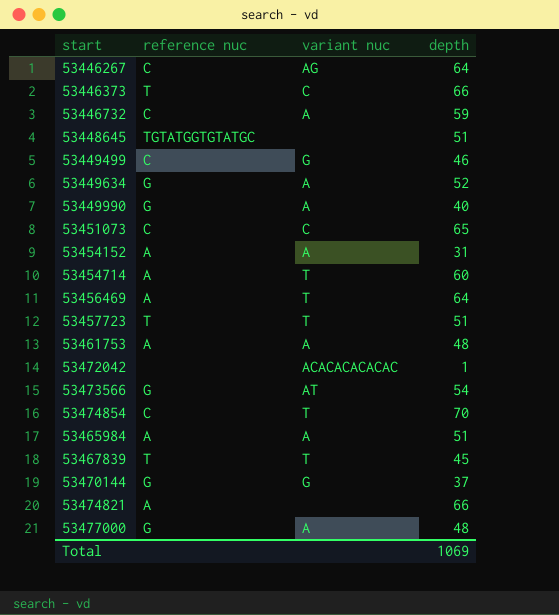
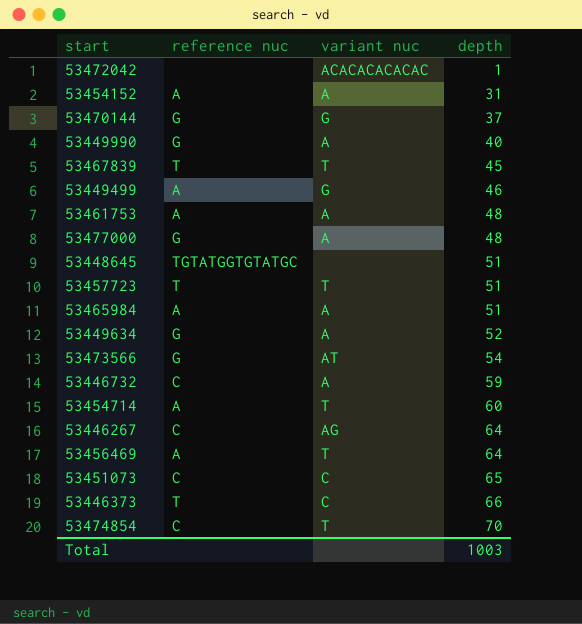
row order: none -> depth ascending
row 53474821: A | none | 66 -> none
53449499 | reference nuc: C -> A
Total | depth: 1069 -> 1003

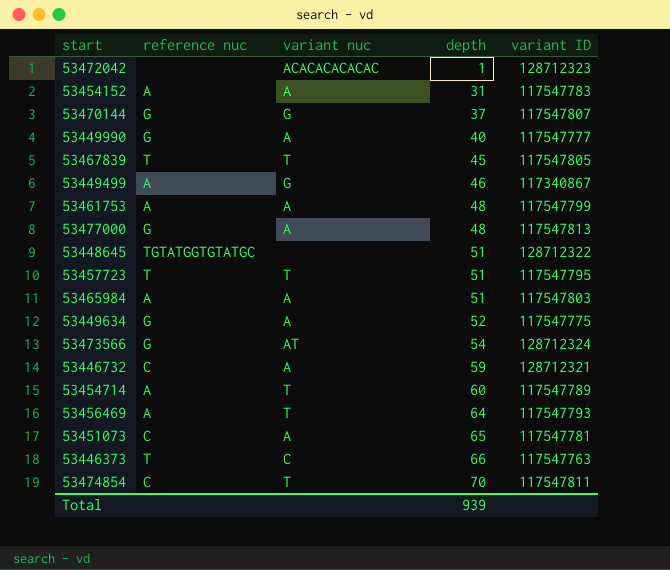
column variant ID | position: none -> 5
row 53446267: C | AG | 64 -> none
53451073 | variant nuc: C -> A
Total | depth: 1003 -> 939

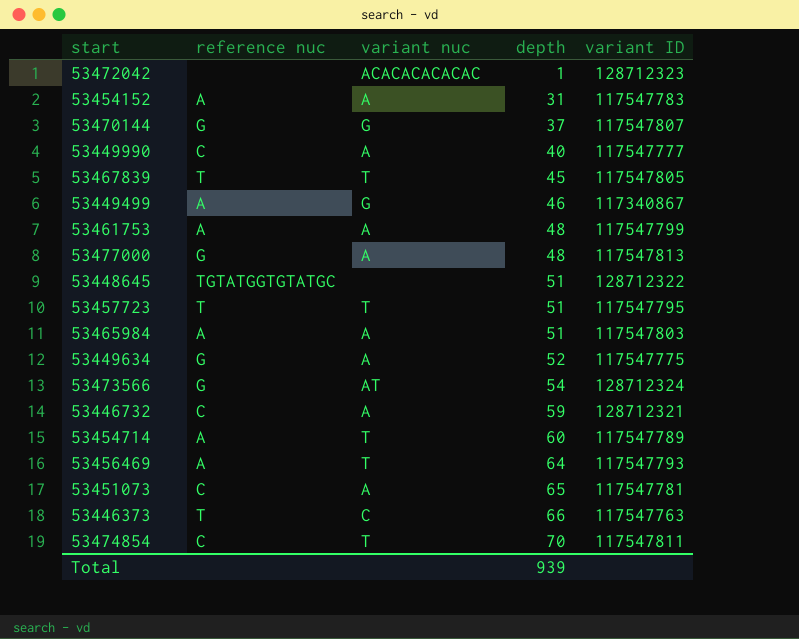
53449990 | reference nuc: G -> C

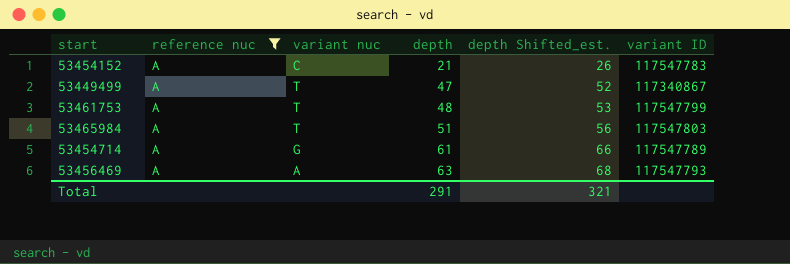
filter: none -> reference nuc = A
column depth Shifted_est. | formula: none -> [depth] + 5
53454152 | variant nuc: A -> C
53454152 | depth: 31 -> 21
53449499 | variant nuc: G -> T
53449499 | depth: 46 -> 47
53461753 | variant nuc: A -> T
53465984 | variant nuc: A -> T
53454714 | variant nuc: T -> G
53454714 | depth: 60 -> 61
53456469 | variant nuc: T -> A
53456469 | depth: 64 -> 63
Total | depth: 939 -> 291

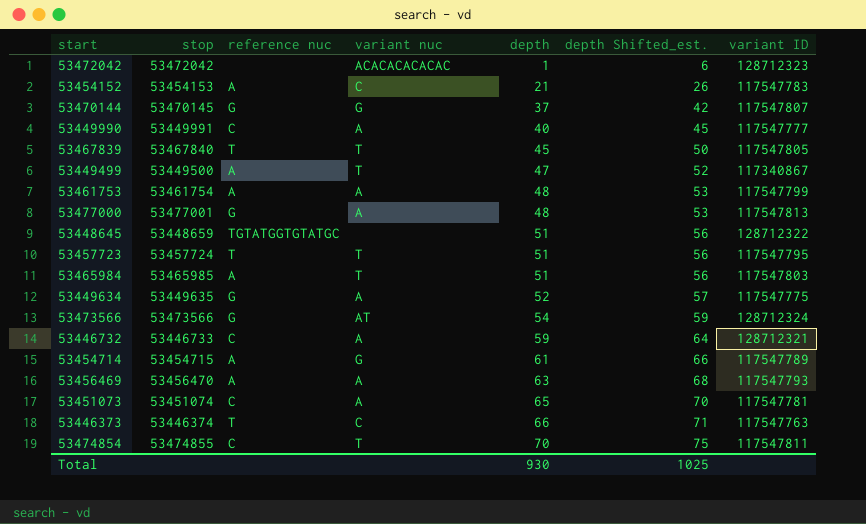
filter: reference nuc = A -> none
column stop | position: none -> 2
53461753 | variant nuc: T -> A
Total | depth: 291 -> 930
Total | depth Shifted_est.: 321 -> 1025

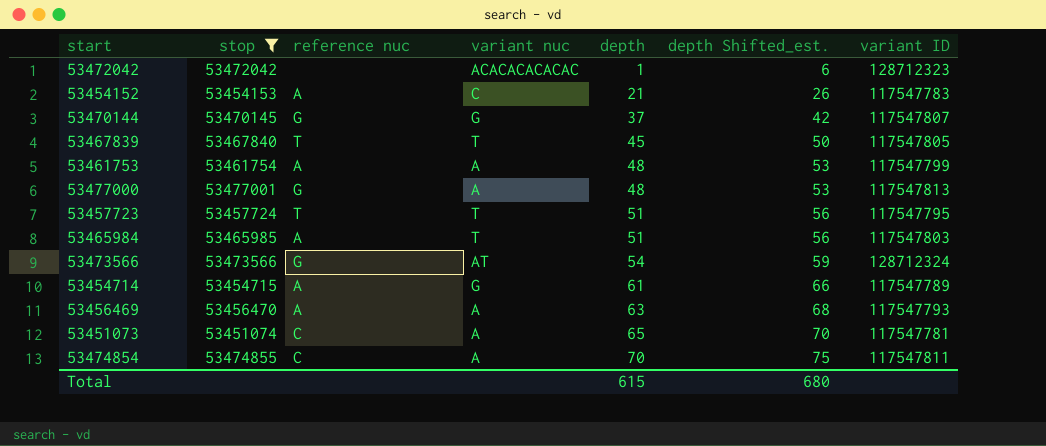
filter: none -> stop >= 53451074
53474854 | variant nuc: T -> A
Total | depth: 930 -> 615
Total | depth Shifted_est.: 1025 -> 680

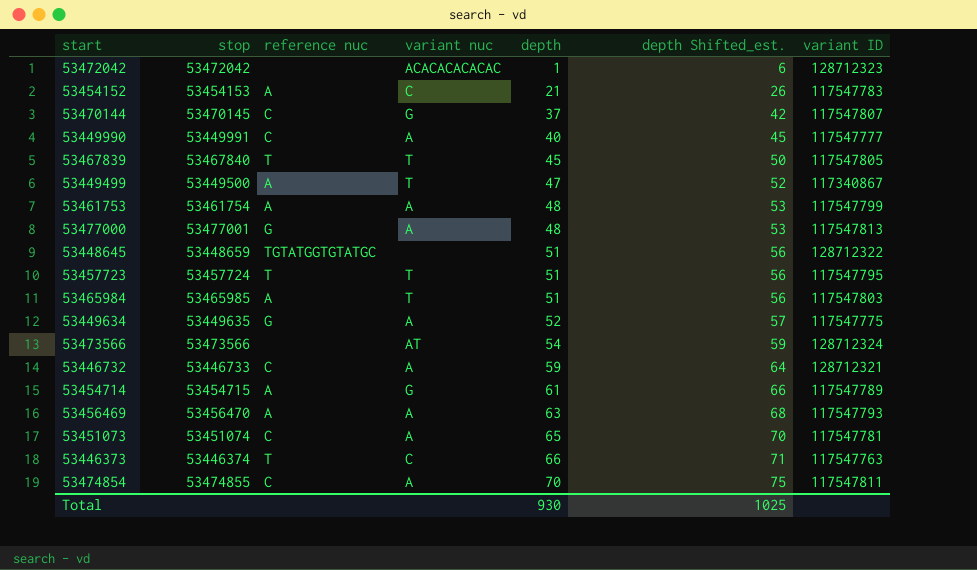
filter: stop >= 53451074 -> none
53470144 | reference nuc: G -> C
53473566 | reference nuc: G -> none
Total | depth: 615 -> 930
Total | depth Shifted_est.: 680 -> 1025

